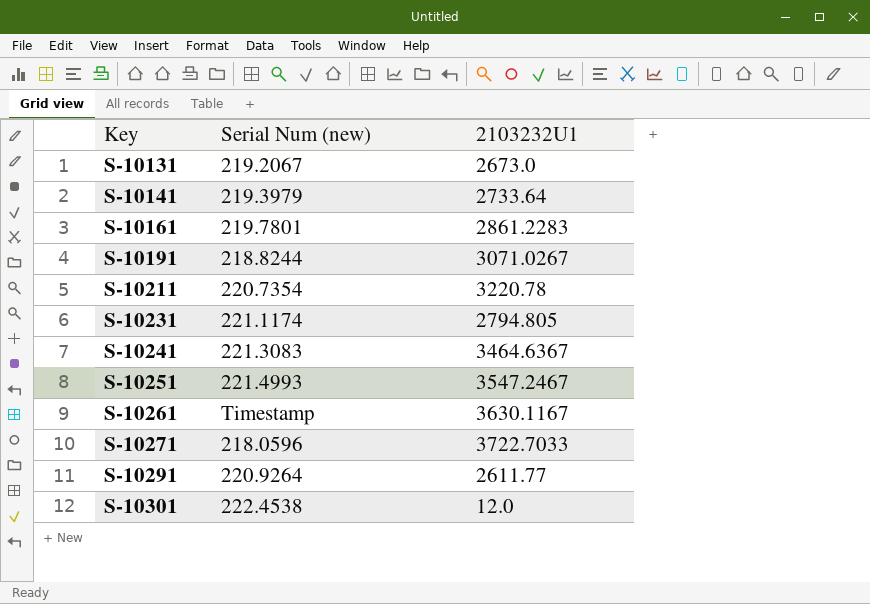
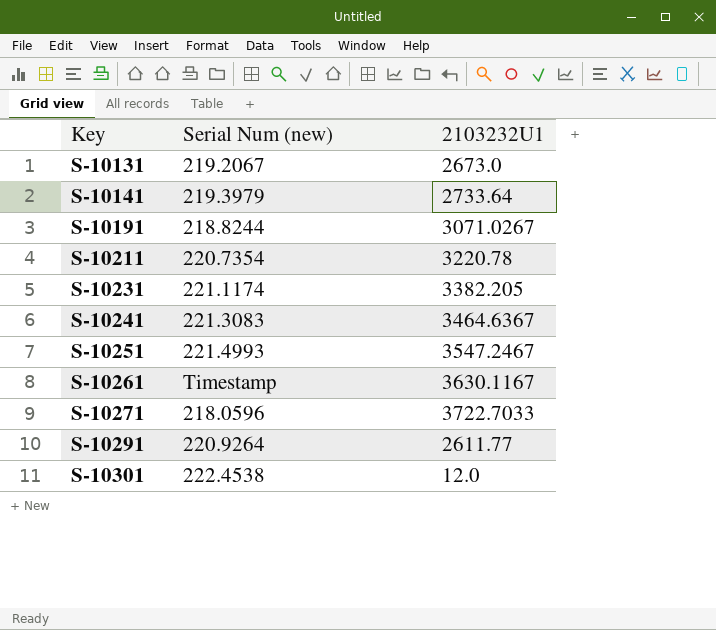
row S-10161: 219.7801 | 2861.2283 -> none
S-10231 | 2103232U1: 2794.805 -> 3382.205

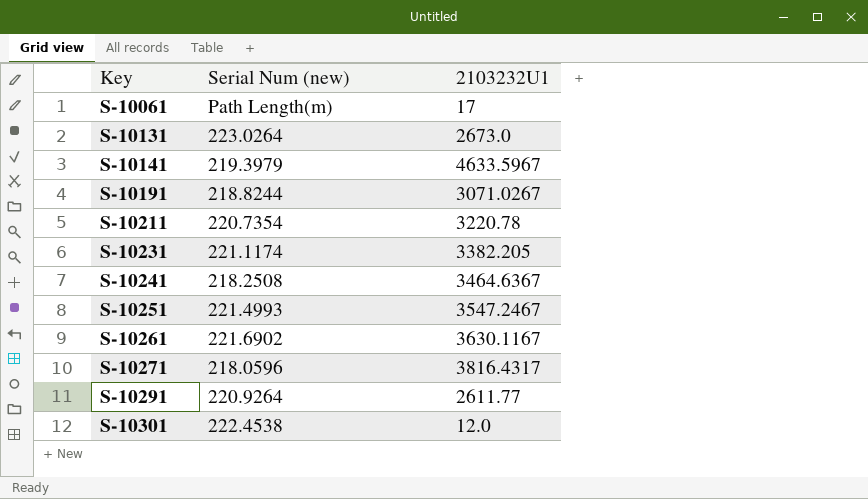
row S-10061: none -> Path Length(m) | 17
S-10131 | Serial Num (new): 219.2067 -> 223.0264
S-10141 | 2103232U1: 2733.64 -> 4633.5967
S-10241 | Serial Num (new): 221.3083 -> 218.2508
S-10261 | Serial Num (new): Timestamp -> 221.6902
S-10271 | 2103232U1: 3722.7033 -> 3816.4317

